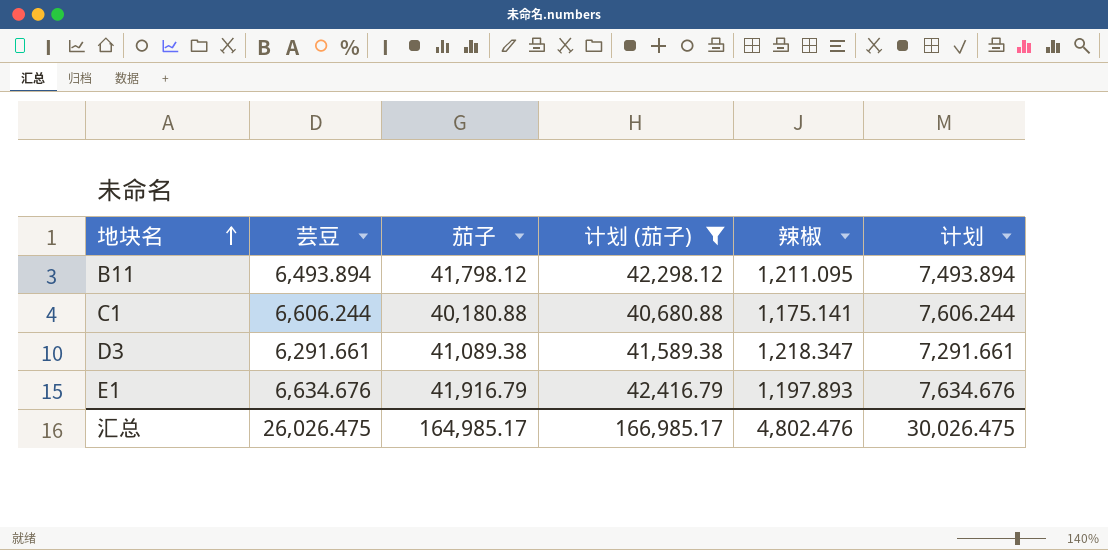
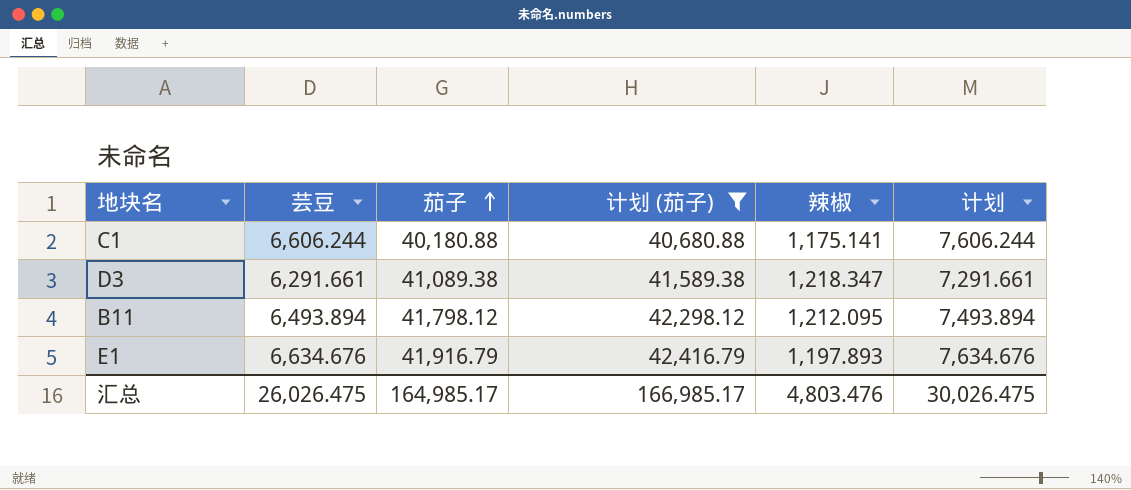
row order: 地块名 ascending -> 茄子 ascending
B11 | 辣椒: 1,211.095 -> 1,212.095
汇总 | 辣椒: 4,802.476 -> 4,803.476

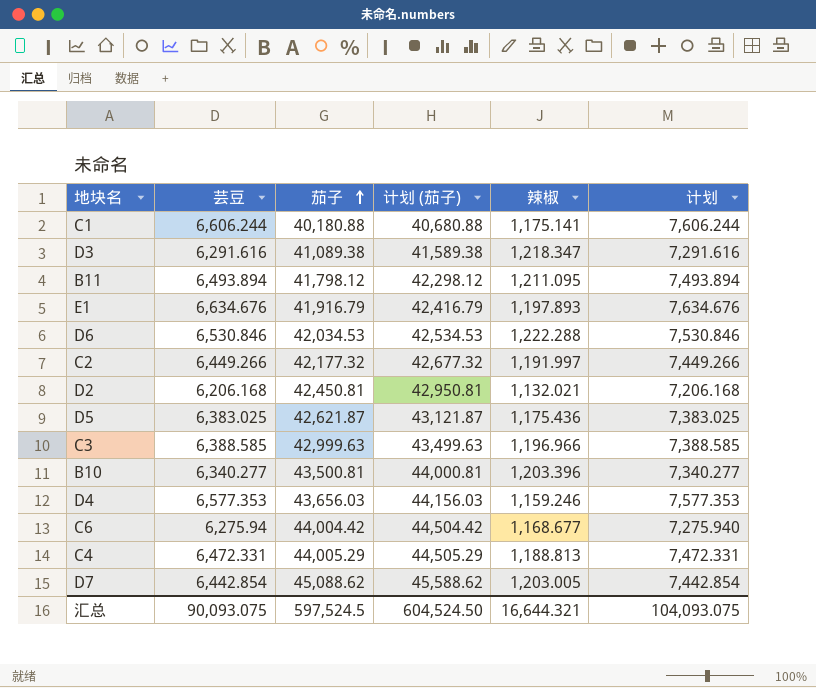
filter: 计划 (茄子) <= 42,416.79 -> none
D3 | 芸豆: 6,291.661 -> 6,291.616
D3 | 计划: 7,291.661 -> 7,291.616
B11 | 辣椒: 1,212.095 -> 1,211.095
汇总 | 芸豆: 26,026.475 -> 90,093.075
汇总 | 茄子: 164,985.17 -> 597,524.5
汇总 | 计划 (茄子): 166,985.17 -> 604,524.50
汇总 | 辣椒: 4,803.476 -> 16,644.321
汇总 | 计划: 30,026.475 -> 104,093.075

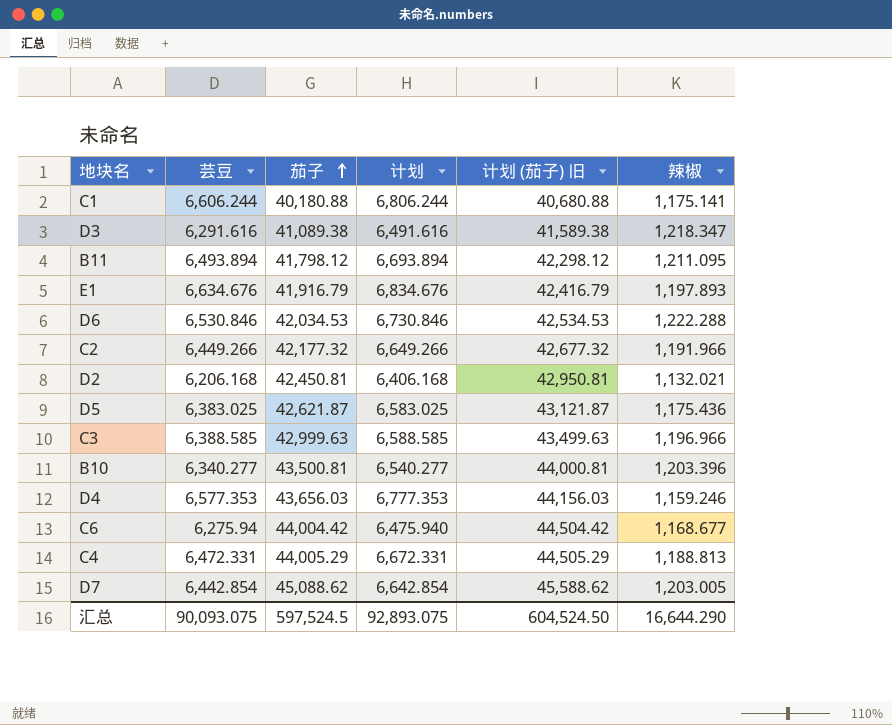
column 计划 | formula: [芸豆] + 1000 -> [芸豆] + 200
column 计划 | position: 6 -> 4
column name: 计划 (茄子) -> 计划 (茄子) 旧
C2 | 辣椒: 1,191.997 -> 1,191.966
汇总 | 计划: 104,093.075 -> 92,893.075
汇总 | 辣椒: 16,644.321 -> 16,644.290

